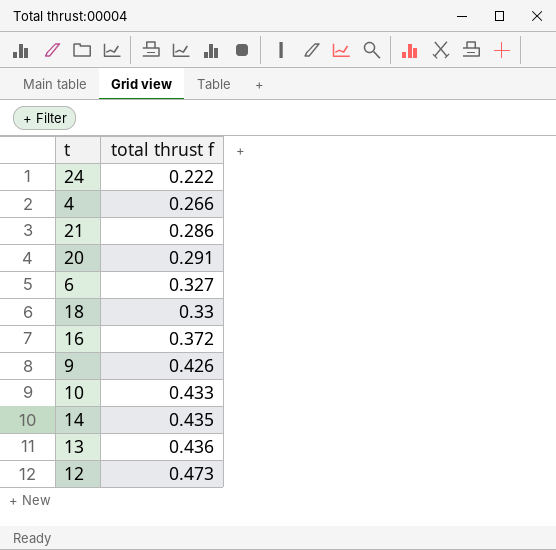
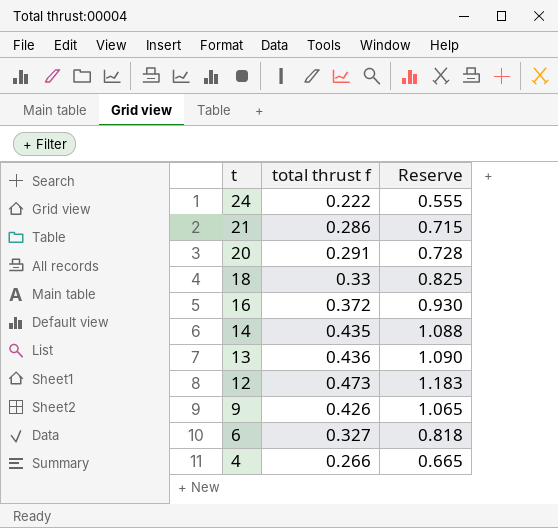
row order: total thrust f ascending -> t descending
column Reserve | formula: none -> [total thrust f] * 2.5
row 10: 0.433 -> none

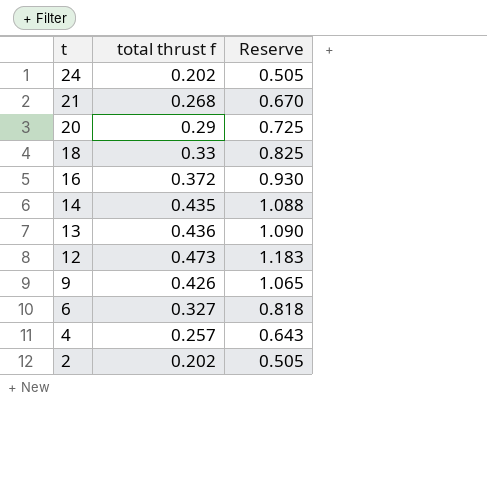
24 | total thrust f: 0.222 -> 0.202
24 | Reserve: 0.555 -> 0.505
21 | total thrust f: 0.286 -> 0.268
21 | Reserve: 0.715 -> 0.670
20 | total thrust f: 0.291 -> 0.29
20 | Reserve: 0.728 -> 0.725
4 | total thrust f: 0.266 -> 0.257
4 | Reserve: 0.665 -> 0.643
row 2: none -> 0.202 | 0.505

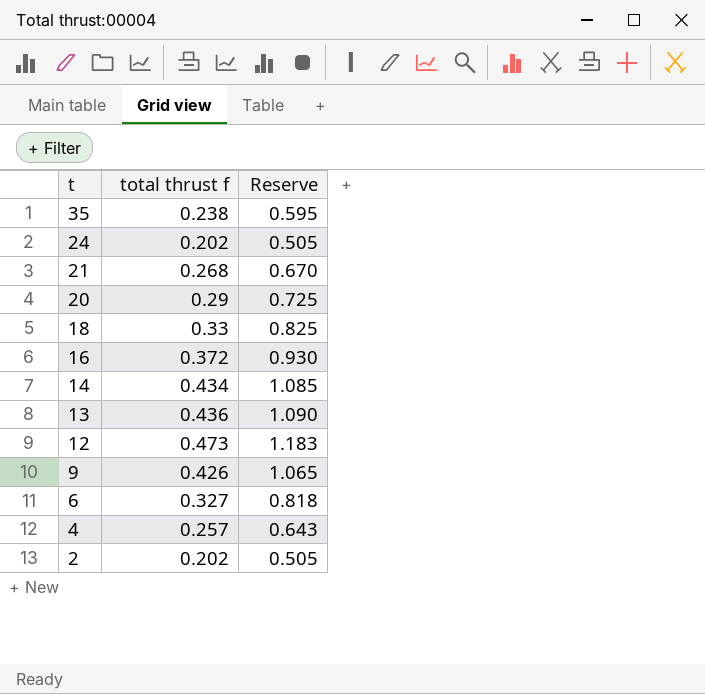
row 35: none -> 0.238 | 0.595
14 | total thrust f: 0.435 -> 0.434
14 | Reserve: 1.088 -> 1.085

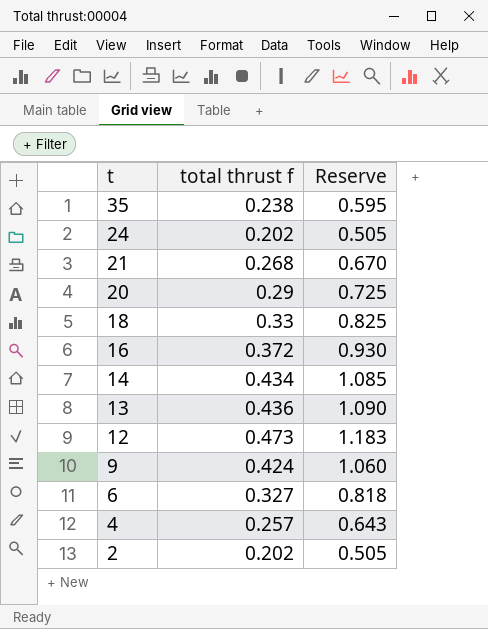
9 | total thrust f: 0.426 -> 0.424
9 | Reserve: 1.065 -> 1.060

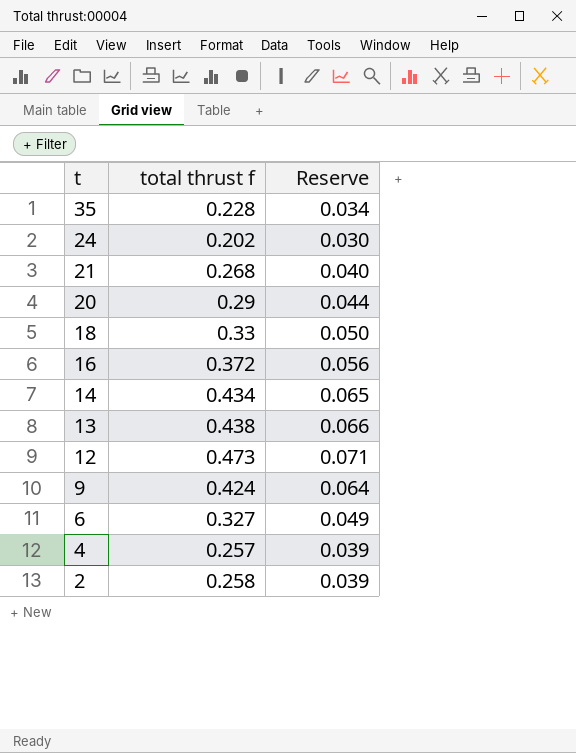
column Reserve | formula: [total thrust f] * 2.5 -> [total thrust f] * 0.15
35 | total thrust f: 0.238 -> 0.228
13 | total thrust f: 0.436 -> 0.438
2 | total thrust f: 0.202 -> 0.258

